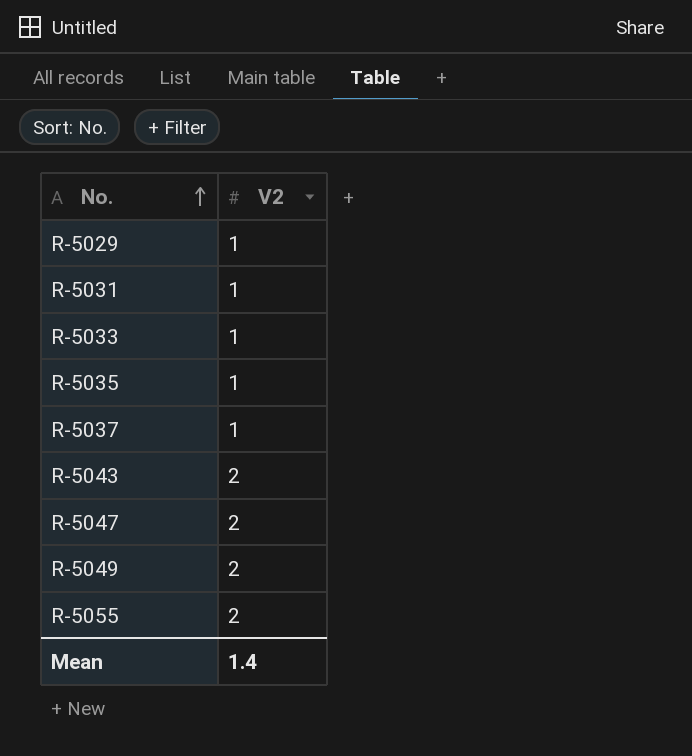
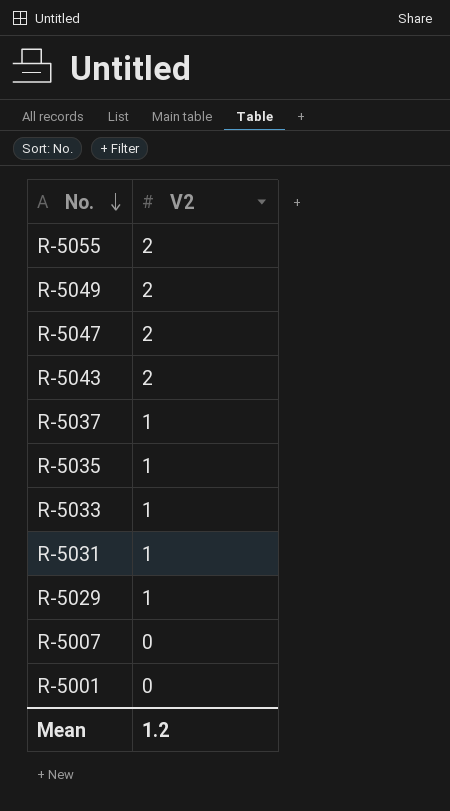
row order: No. ascending -> No. descending
row R-5007: none -> 0
row R-5001: none -> 0
Mean | V2: 1.4 -> 1.2

